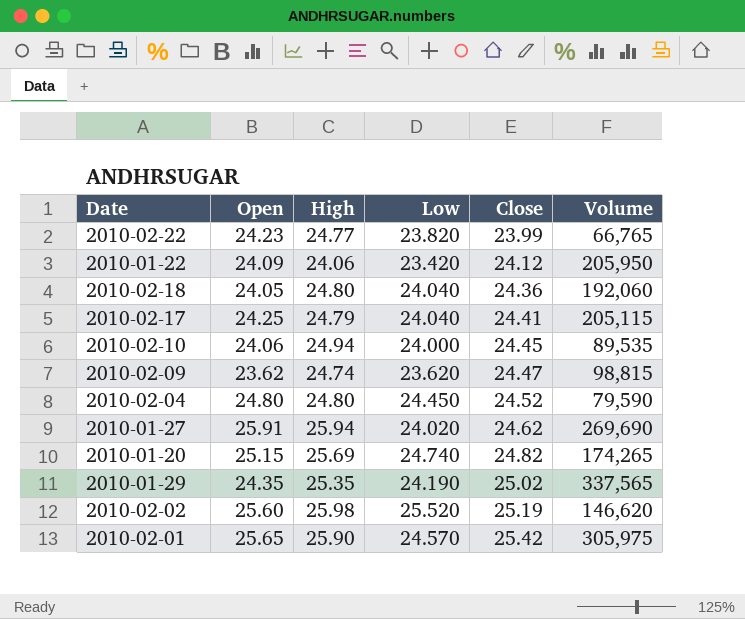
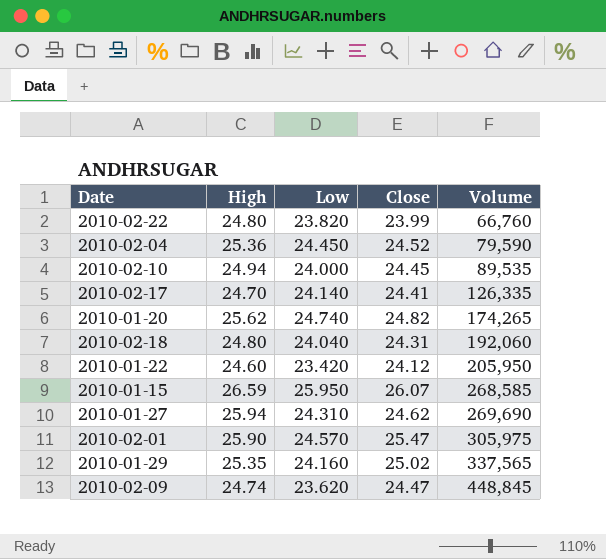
row order: Close ascending -> Volume ascending
column Open | position: 2 -> none
row 2010-02-02: 25.60 | 25.98 | 25.520 | 25.19 | 146,620 -> none
2010-02-22 | High: 24.77 -> 24.80
2010-02-22 | Volume: 66,765 -> 66,760
2010-02-04 | High: 24.80 -> 25.36
2010-02-17 | High: 24.79 -> 24.70
2010-02-17 | Low: 24.040 -> 24.140
2010-02-17 | Volume: 205,115 -> 126,335
2010-01-20 | High: 25.69 -> 25.62
2010-02-18 | Close: 24.36 -> 24.31
2010-01-22 | High: 24.06 -> 24.60
row 2010-01-15: none -> 26.59 | 25.950 | 26.07 | 268,585
2010-01-27 | Low: 24.020 -> 24.310
2010-02-01 | Close: 25.42 -> 25.47
2010-01-29 | Low: 24.190 -> 24.160
2010-02-09 | Volume: 98,815 -> 448,845

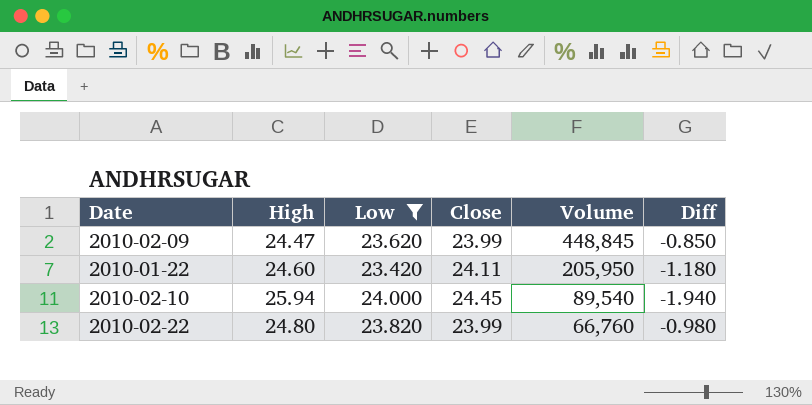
filter: none -> Low <= 24.000
row order: Volume ascending -> Volume descending
column Diff | formula: none -> [Low] - [High]
2010-02-09 | High: 24.74 -> 24.47
2010-02-09 | Close: 24.47 -> 23.99
2010-01-22 | Close: 24.12 -> 24.11
2010-02-10 | High: 24.94 -> 25.94
2010-02-10 | Volume: 89,535 -> 89,540

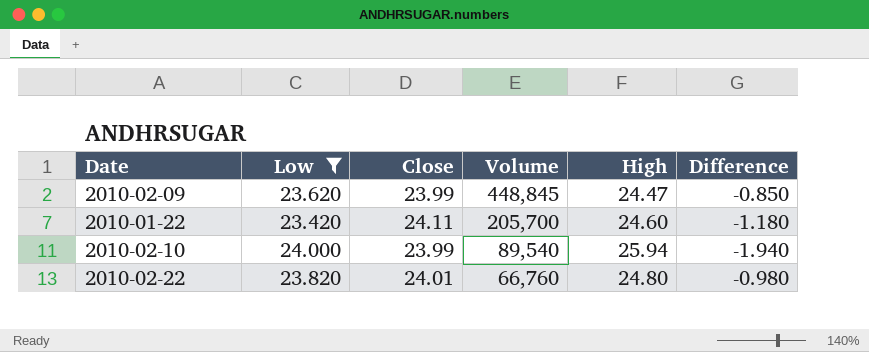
column High | position: 2 -> 5
column name: Diff -> Difference
2010-01-22 | Volume: 205,950 -> 205,700
2010-02-10 | Close: 24.45 -> 23.99
2010-02-22 | Close: 23.99 -> 24.01

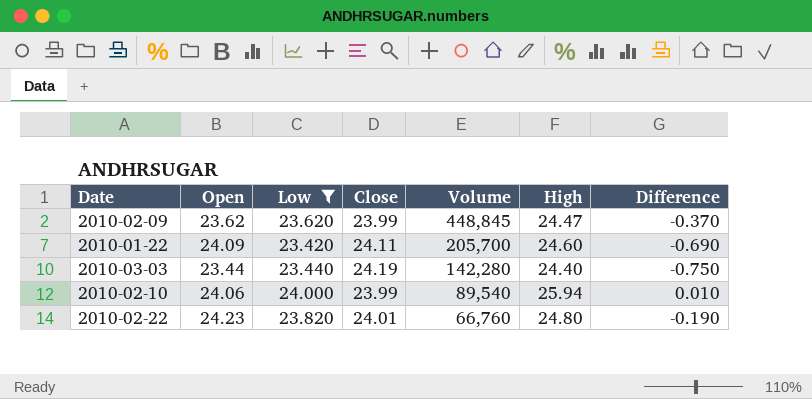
column Open | position: none -> 2
column Difference | formula: [Low] - [High] -> [Low] - [Close]
row 2010-03-03: none -> 23.44 | 23.440 | 24.19 | 142,280 | 24.40 | -0.750

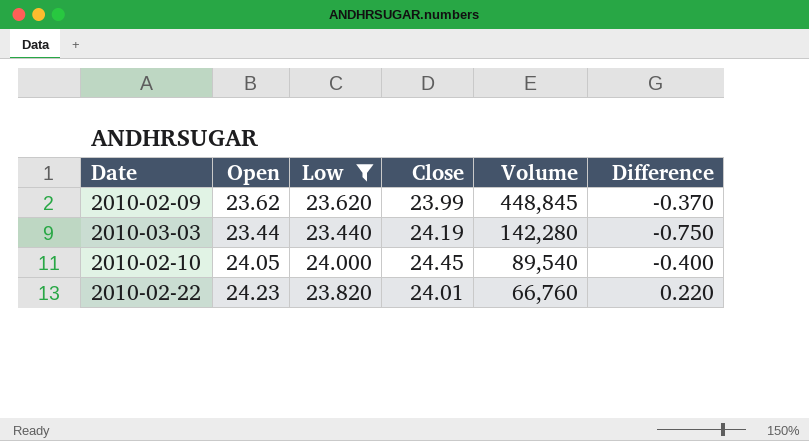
column High | position: 6 -> none
column Difference | formula: [Low] - [Close] -> [Open] - [Close]
row 2010-01-22: 24.09 | 23.420 | 24.11 | 205,700 | 24.60 | -0.690 -> none
2010-02-10 | Open: 24.06 -> 24.05
2010-02-10 | Close: 23.99 -> 24.45

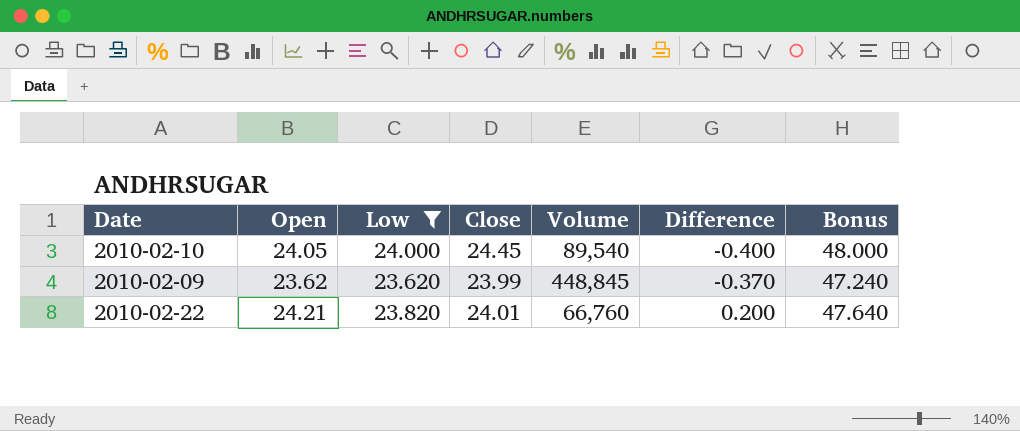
row order: Volume descending -> Difference ascending
column Bonus | formula: none -> [Low] * 2
row 2010-03-03: 23.44 | 23.440 | 24.19 | 142,280 | -0.750 -> none
2010-02-22 | Open: 24.23 -> 24.21
2010-02-22 | Difference: 0.220 -> 0.200

